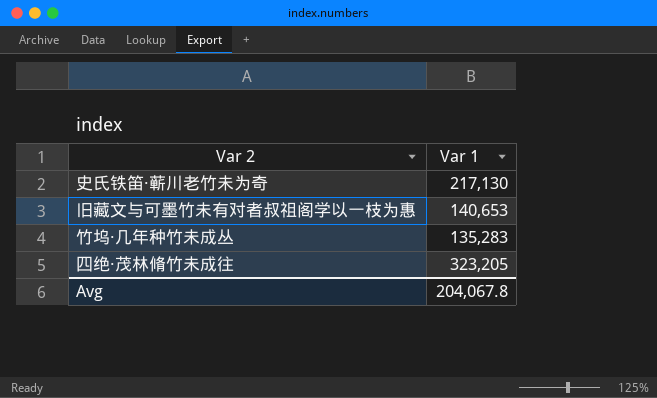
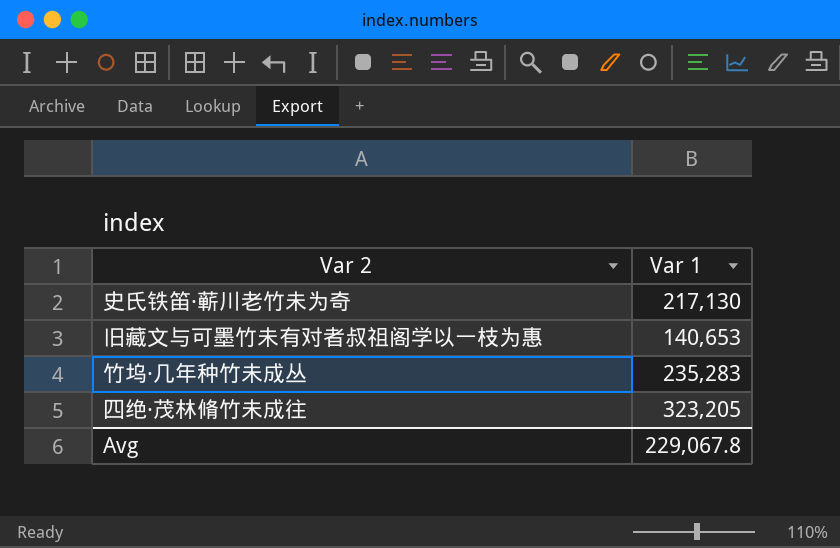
竹坞·几年种竹未成丛 | Var 1: 135,283 -> 235,283
Avg | Var 1: 204,067.8 -> 229,067.8

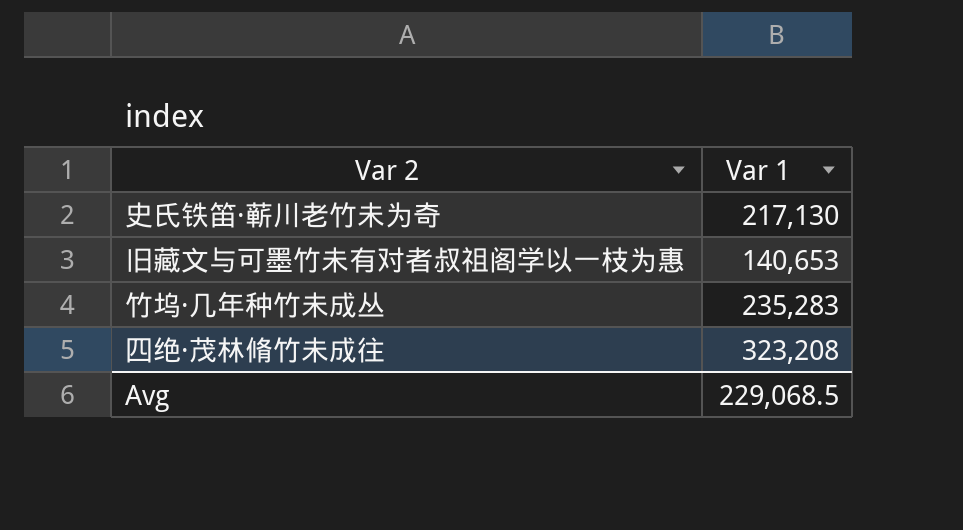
四绝·茂林脩竹未成往 | Var 1: 323,205 -> 323,208
Avg | Var 1: 229,067.8 -> 229,068.5

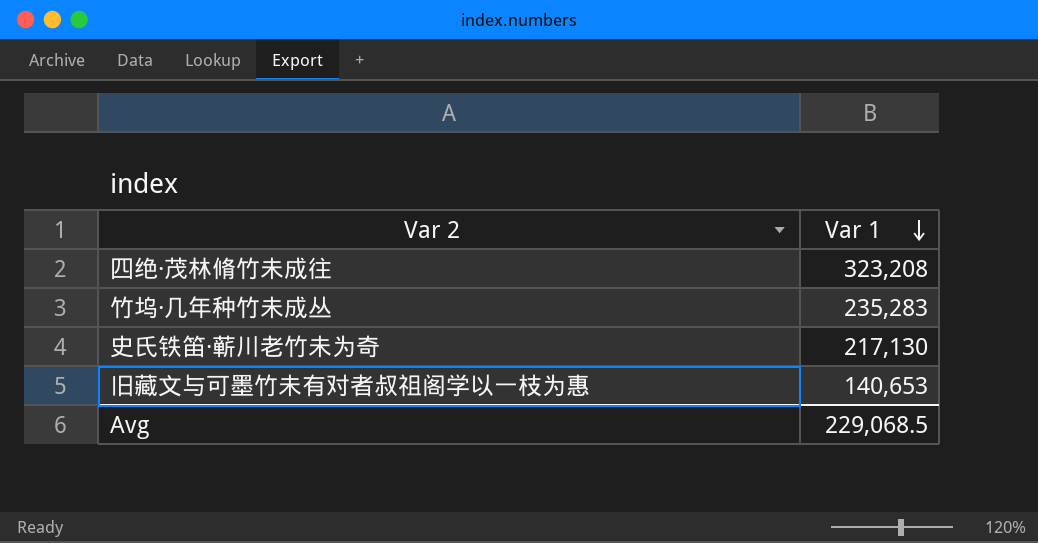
row order: none -> Var 1 descending

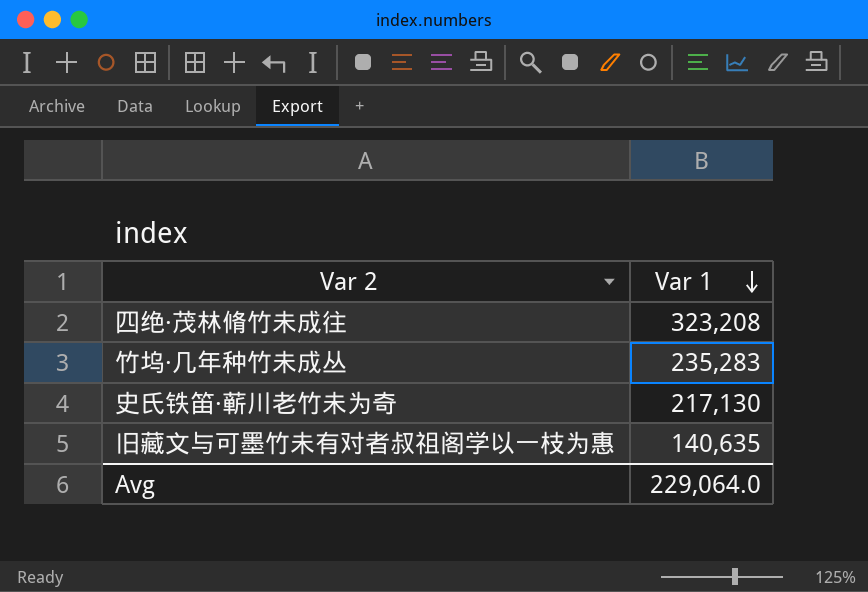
旧藏文与可墨竹未有对者叔祖阁学以一枝为惠 | Var 1: 140,653 -> 140,635
Avg | Var 1: 229,068.5 -> 229,064.0

